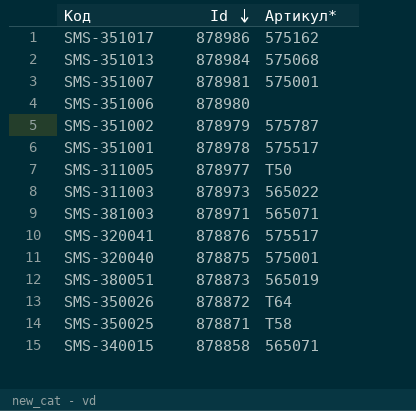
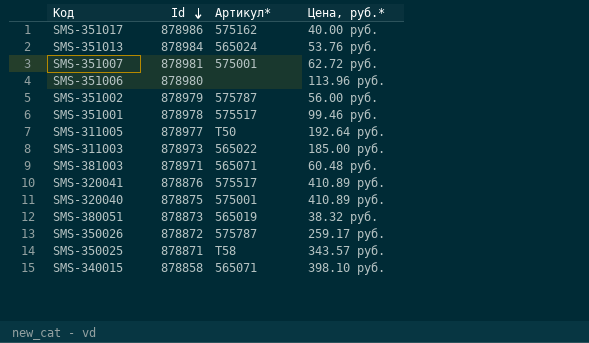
column Цена, руб.* | position: none -> 4
SMS-351013 | Артикул*: 575068 -> 565024
SMS-350026 | Артикул*: Т64 -> 575787

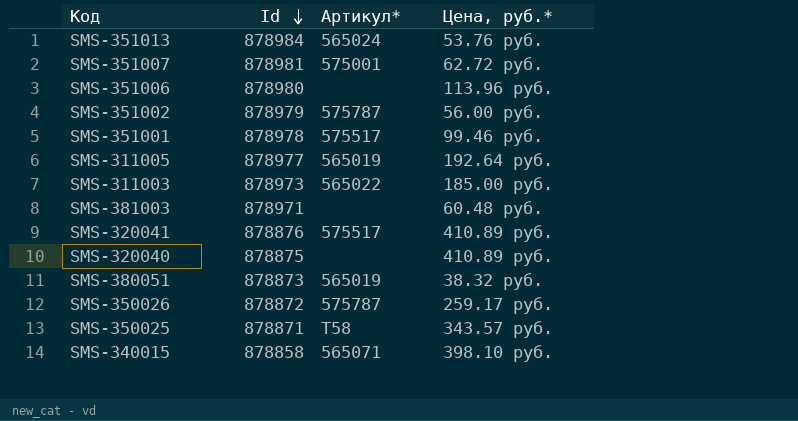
row SMS-351017: 878986 | 575162 | 40.00 руб. -> none
SMS-311005 | Артикул*: Т50 -> 565019
SMS-381003 | Артикул*: 565071 -> none
SMS-320040 | Артикул*: 575001 -> none

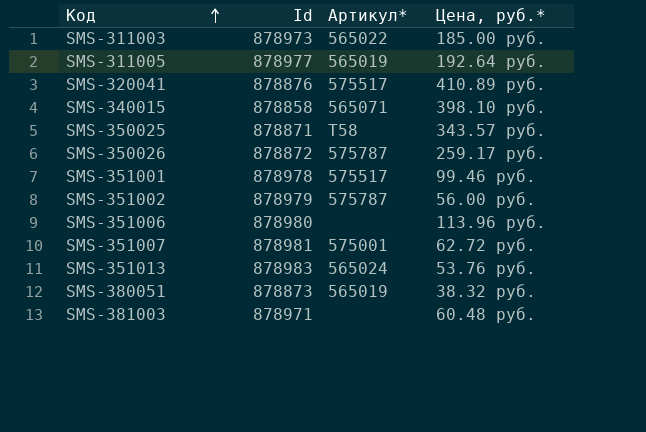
row order: Id descending -> Код ascending
row SMS-320040: 878875 | none | 410.89 руб. -> none
SMS-351013 | Id: 878984 -> 878983

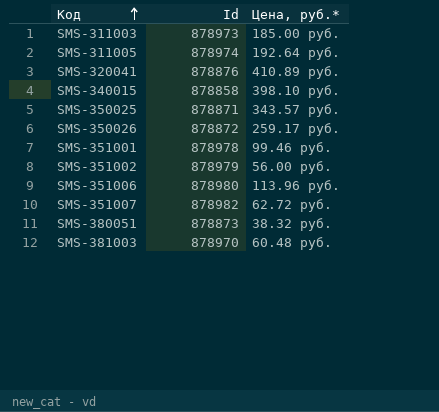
column Артикул* | position: 3 -> none
row SMS-351013: 878983 | 565024 | 53.76 руб. -> none
SMS-311005 | Id: 878977 -> 878974
SMS-351007 | Id: 878981 -> 878982
SMS-381003 | Id: 878971 -> 878970

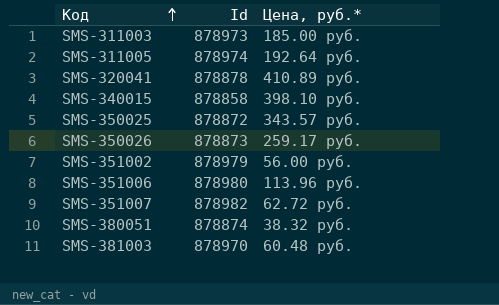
row SMS-351001: 878978 | 99.46 руб. -> none
SMS-320041 | Id: 878876 -> 878878
SMS-350025 | Id: 878871 -> 878872
SMS-350026 | Id: 878872 -> 878873
SMS-380051 | Id: 878873 -> 878874

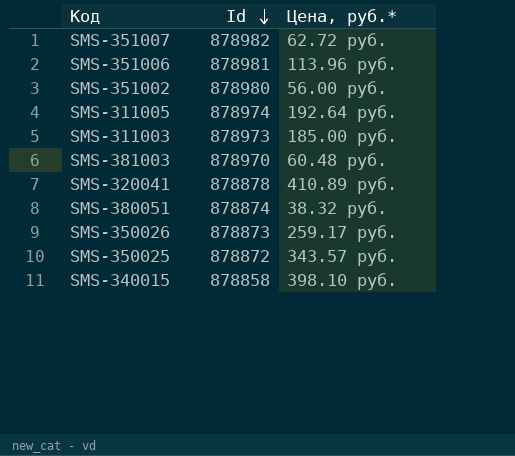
row order: Код ascending -> Id descending
SMS-351006 | Id: 878980 -> 878981
SMS-351002 | Id: 878979 -> 878980

